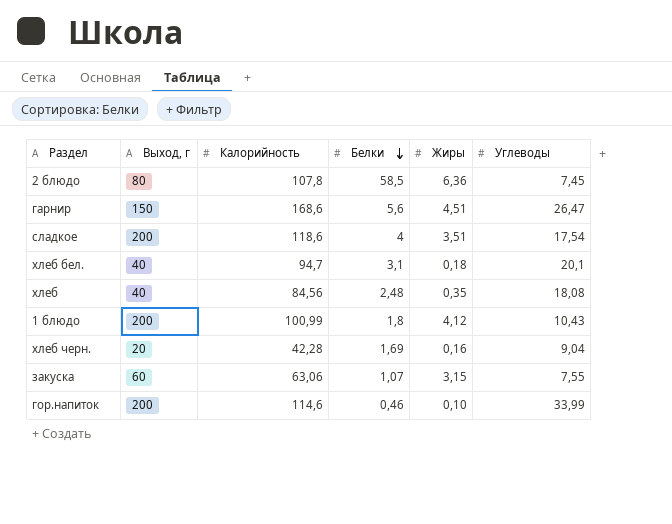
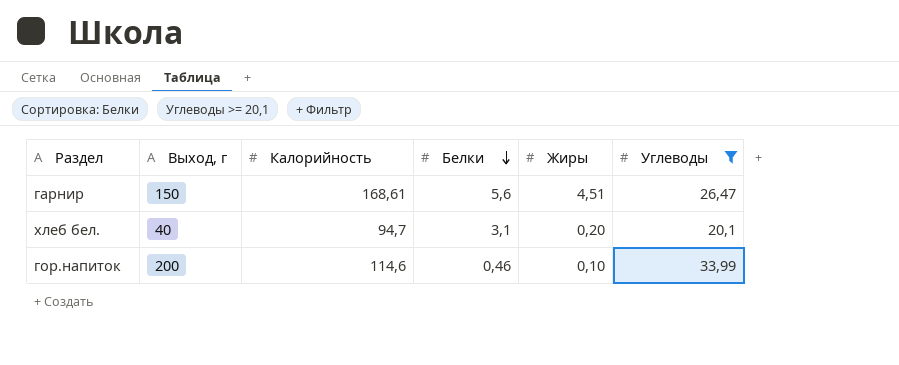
filter: none -> Углеводы >= 20,1
гарнир | Калорийность: 168,6 -> 168,61
хлеб бел. | Жиры: 0,18 -> 0,20

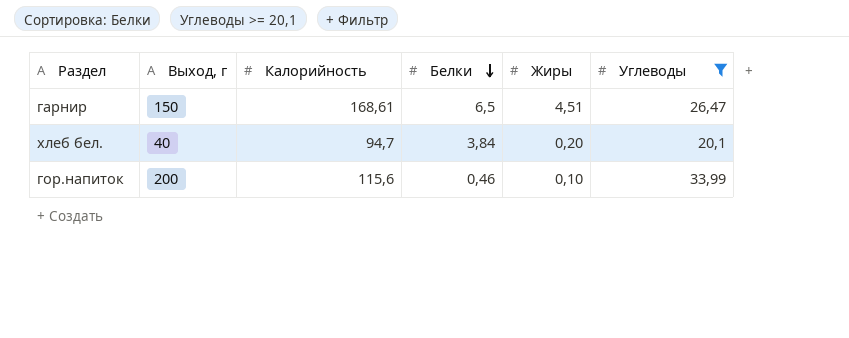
гарнир | Белки: 5,6 -> 6,5
хлеб бел. | Белки: 3,1 -> 3,84
гор.напиток | Калорийность: 114,6 -> 115,6

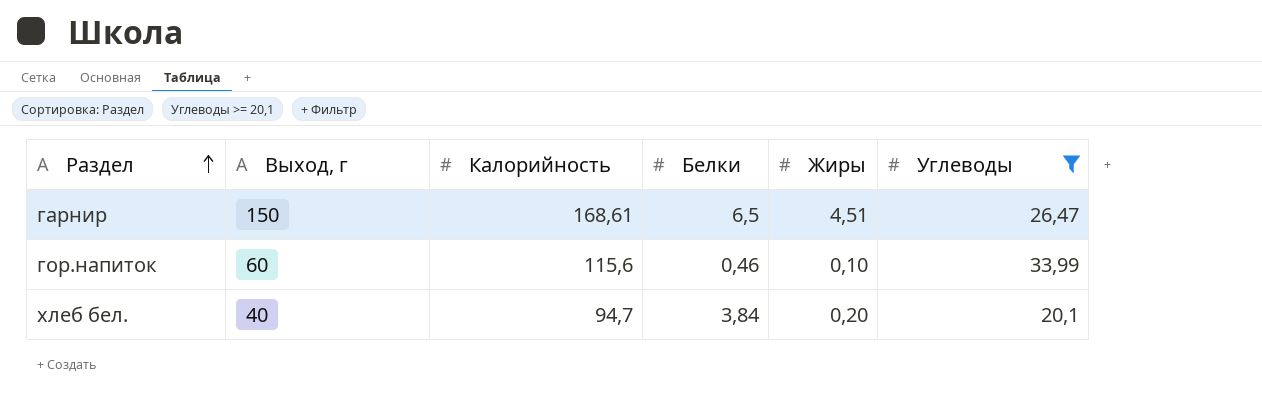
row order: Белки descending -> Раздел ascending
гор.напиток | Выход, г: 200 -> 60

